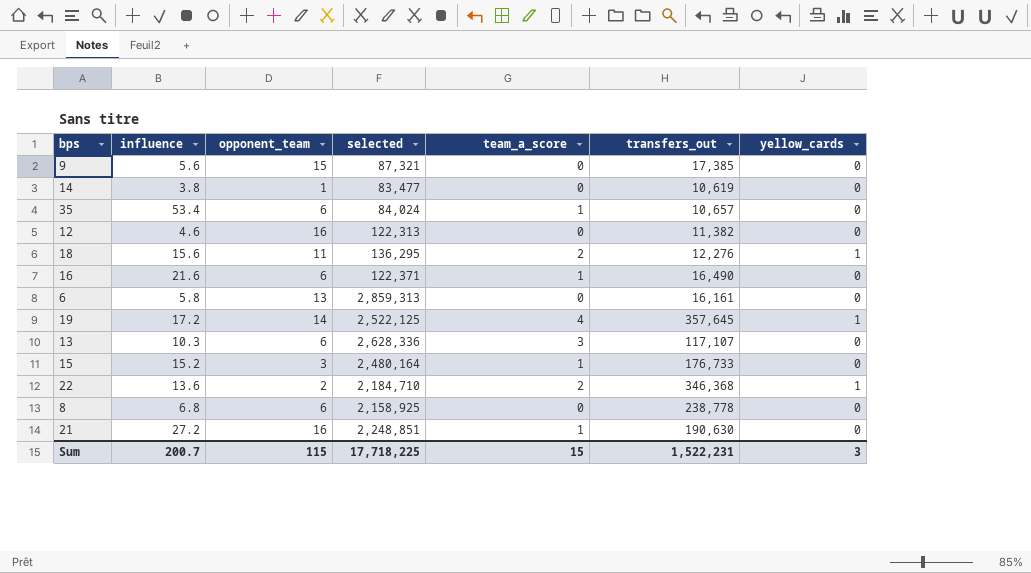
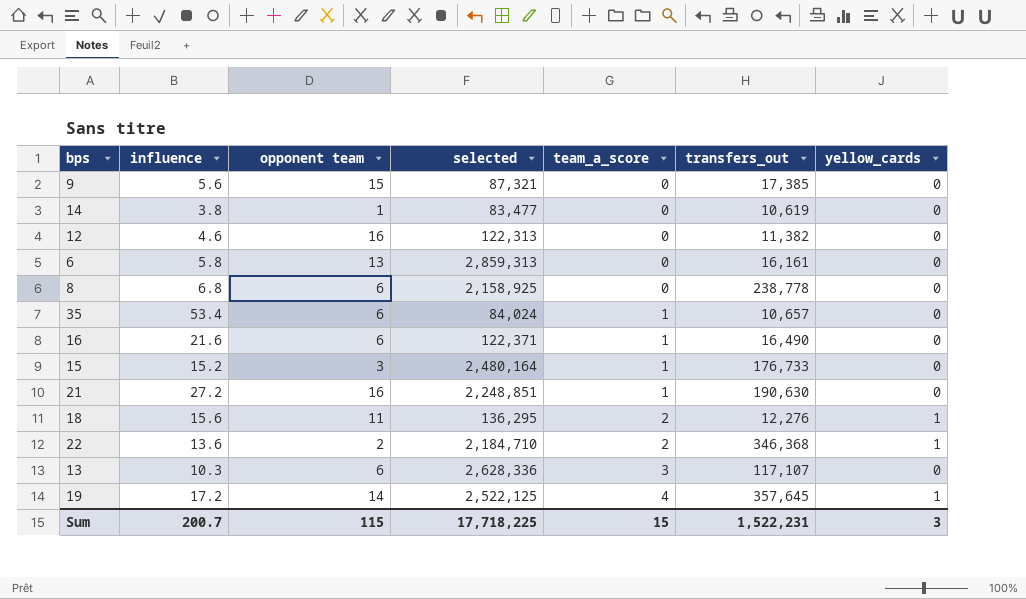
row order: none -> team_a_score ascending
column name: opponent_team -> opponent team

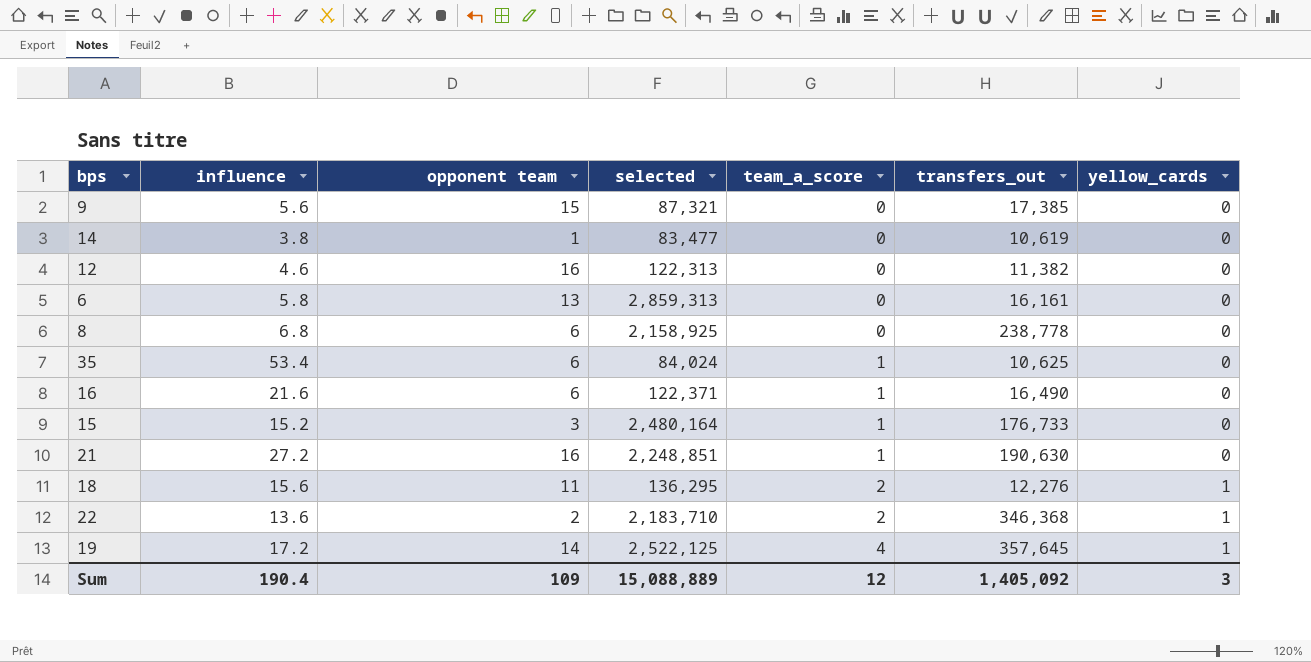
row 13: 10.3 | 6 | 2,628,336 | 3 | 117,107 | 0 -> none
35 | transfers_out: 10,657 -> 10,625
22 | selected: 2,184,710 -> 2,183,710
Sum | influence: 200.7 -> 190.4
Sum | opponent team: 115 -> 109
Sum | selected: 17,718,225 -> 15,088,889
Sum | team_a_score: 15 -> 12
Sum | transfers_out: 1,522,231 -> 1,405,092

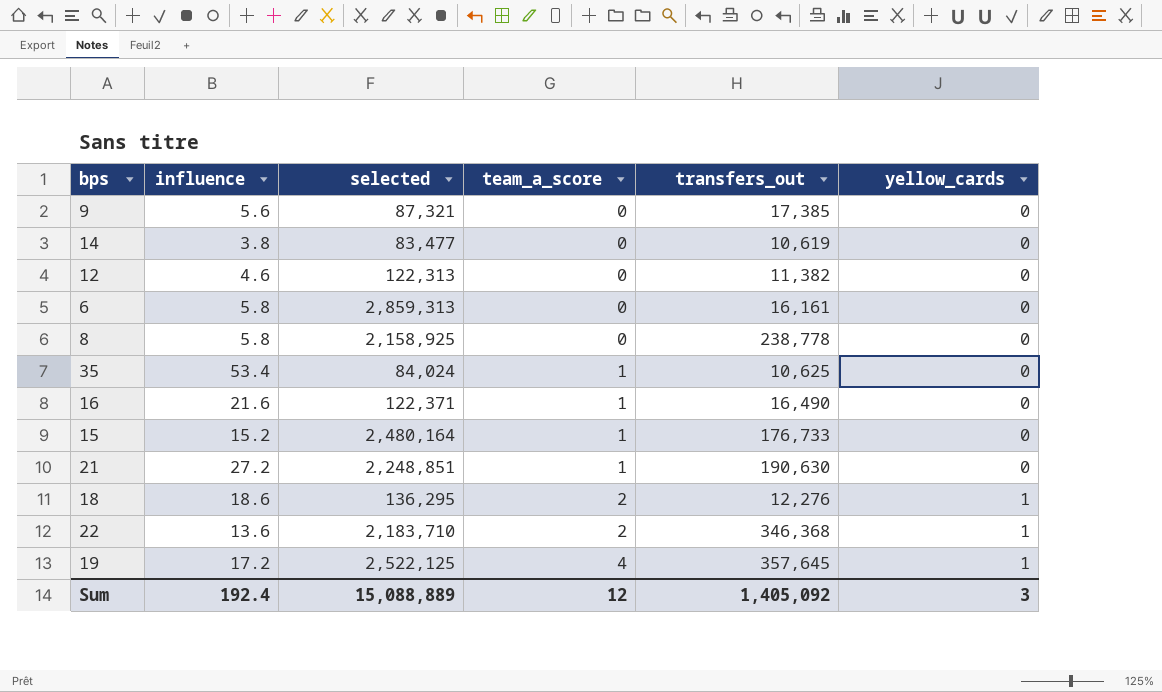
column opponent team | position: 3 -> none
8 | influence: 6.8 -> 5.8
18 | influence: 15.6 -> 18.6
Sum | influence: 190.4 -> 192.4

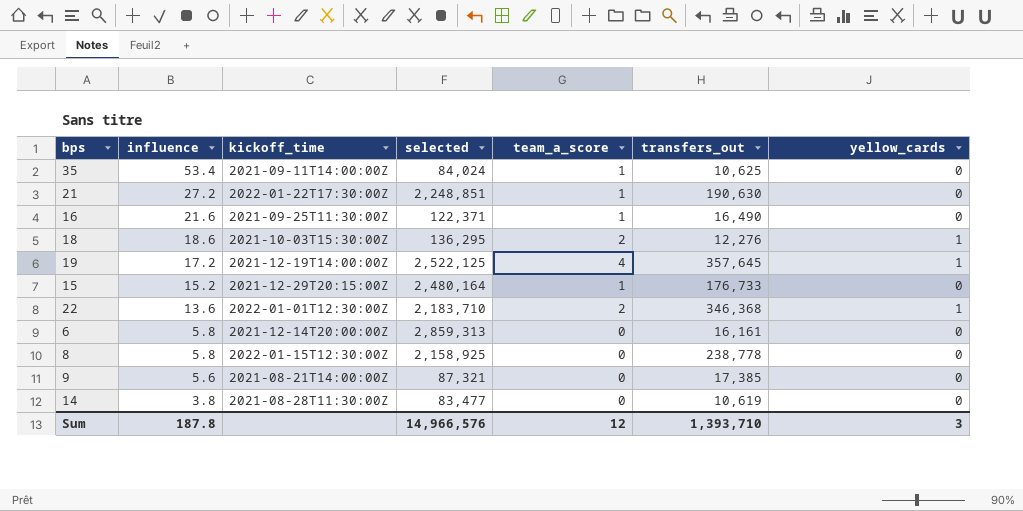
row order: team_a_score ascending -> influence descending
column kickoff_time | position: none -> 3
row 12: 4.6 | 122,313 | 0 | 11,382 | 0 -> none
Sum | influence: 192.4 -> 187.8
Sum | selected: 15,088,889 -> 14,966,576
Sum | transfers_out: 1,405,092 -> 1,393,710

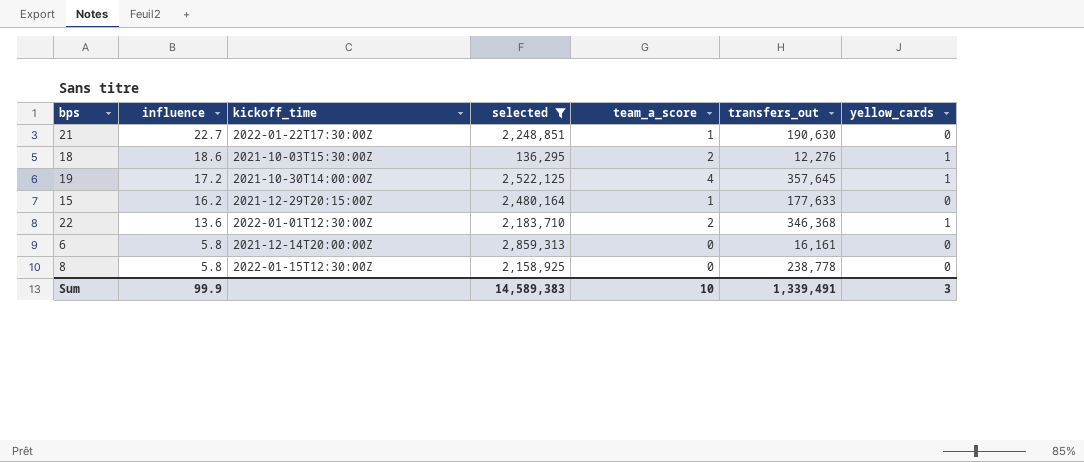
filter: none -> selected >= 136,295
21 | influence: 27.2 -> 22.7
19 | kickoff_time: 2021-12-19T14:00:00Z -> 2021-10-30T14:00:00Z
15 | influence: 15.2 -> 16.2
15 | transfers_out: 176,733 -> 177,633
Sum | influence: 187.8 -> 99.9
Sum | selected: 14,966,576 -> 14,589,383
Sum | team_a_score: 12 -> 10
Sum | transfers_out: 1,393,710 -> 1,339,491

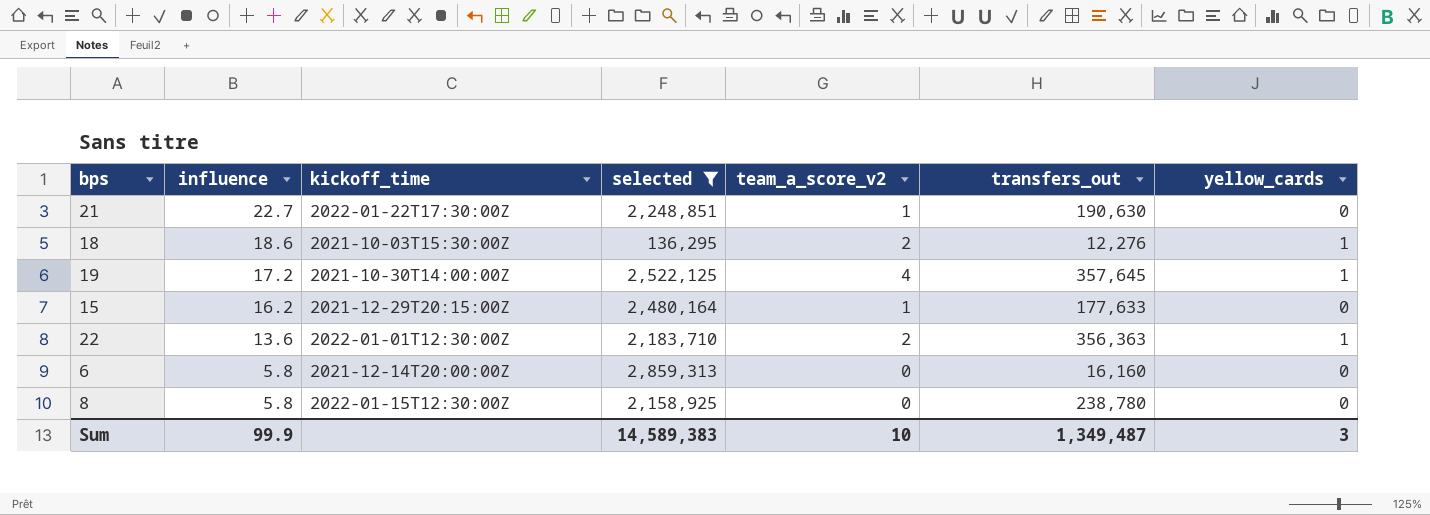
column name: team_a_score -> team_a_score_v2
22 | transfers_out: 346,368 -> 356,363
6 | transfers_out: 16,161 -> 16,160
8 | transfers_out: 238,778 -> 238,780
Sum | transfers_out: 1,339,491 -> 1,349,487

